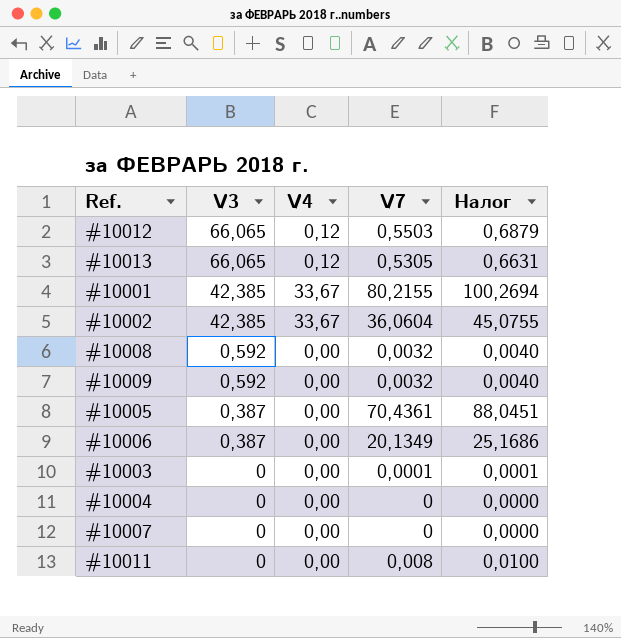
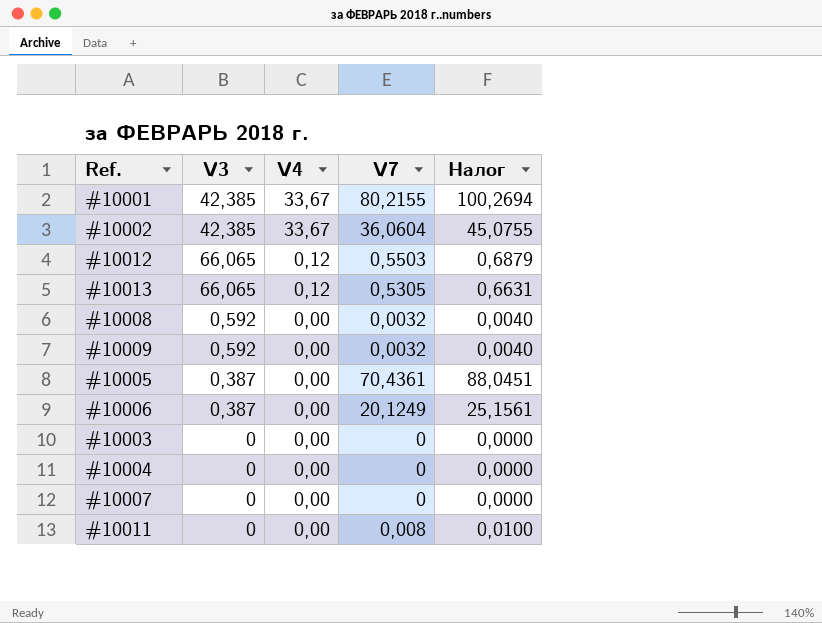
row order: V3 descending -> V4 descending
#10006 | V7: 20,1349 -> 20,1249
#10006 | Налог: 25,1686 -> 25,1561
#10003 | V7: 0,0001 -> 0
#10003 | Налог: 0,0001 -> 0,0000

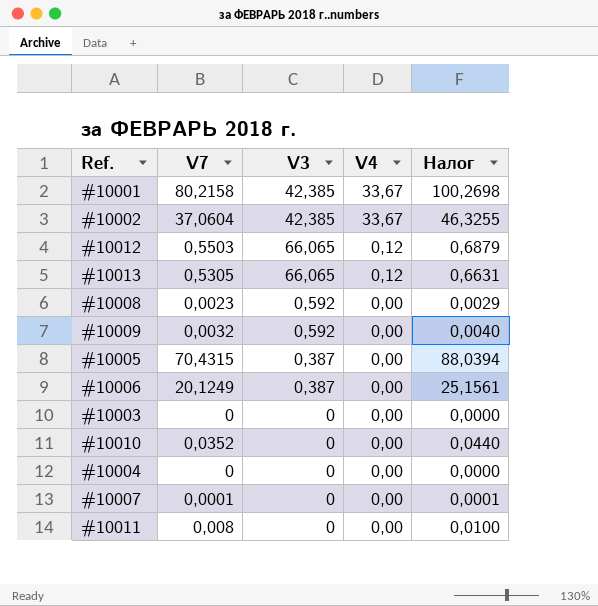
column V7 | position: 4 -> 2
#10001 | V7: 80,2155 -> 80,2158
#10001 | Налог: 100,2694 -> 100,2698
#10002 | V7: 36,0604 -> 37,0604
#10002 | Налог: 45,0755 -> 46,3255
#10008 | V7: 0,0032 -> 0,0023
#10008 | Налог: 0,0040 -> 0,0029
#10005 | V7: 70,4361 -> 70,4315
#10005 | Налог: 88,0451 -> 88,0394
row #10010: none -> 0,0352 | 0 | 0,00 | 0,0440
#10007 | V7: 0 -> 0,0001
#10007 | Налог: 0,0000 -> 0,0001

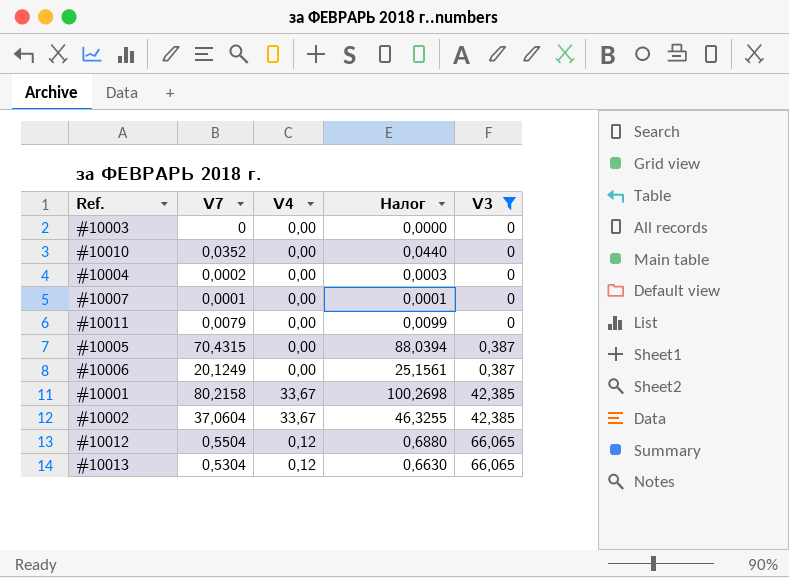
filter: none -> V3 != 0,592
row order: V4 descending -> V3 ascending
column V3 | position: 3 -> 5
#10004 | V7: 0 -> 0,0002
#10004 | Налог: 0,0000 -> 0,0003
#10011 | V7: 0,008 -> 0,0079
#10011 | Налог: 0,0100 -> 0,0099
#10012 | V7: 0,5503 -> 0,5504
#10012 | Налог: 0,6879 -> 0,6880
#10013 | V7: 0,5305 -> 0,5304
#10013 | Налог: 0,6631 -> 0,6630

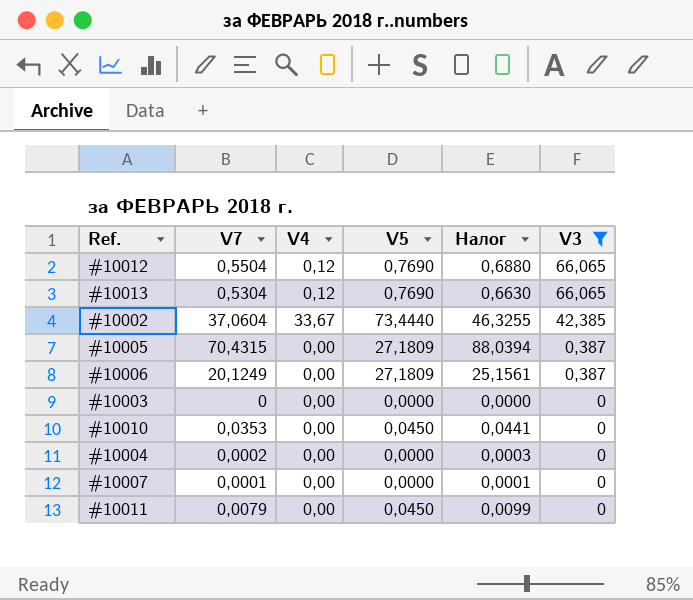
row order: V3 ascending -> V3 descending
column V5 | position: none -> 4
row #10001: 80,2158 | 33,67 | 100,2698 | 42,385 -> none
#10010 | V7: 0,0352 -> 0,0353
#10010 | Налог: 0,0440 -> 0,0441

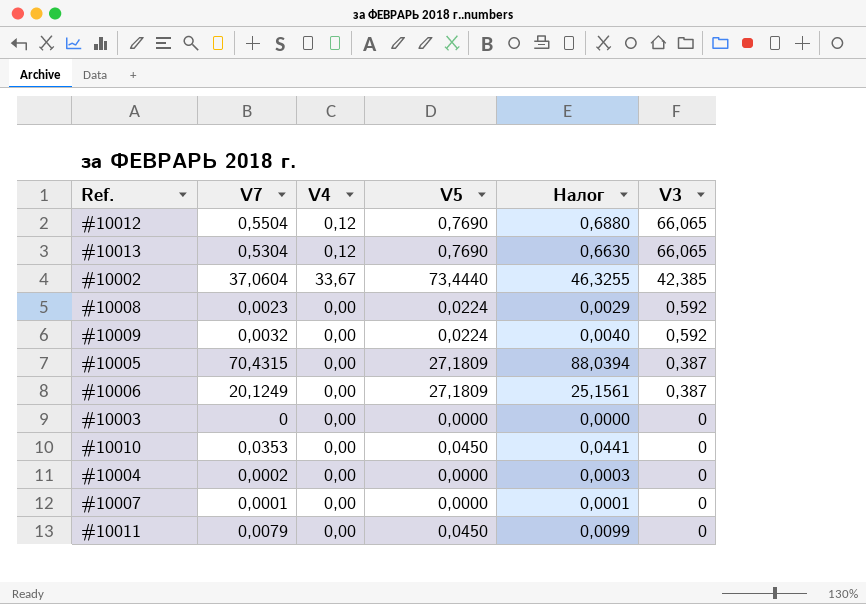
filter: V3 != 0,592 -> none

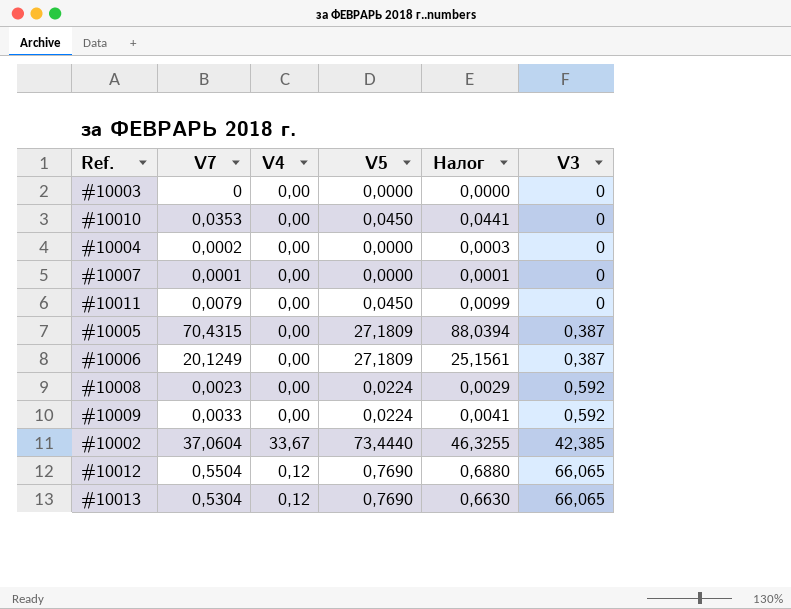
row order: V3 descending -> V3 ascending
#10009 | V7: 0,0032 -> 0,0033
#10009 | Налог: 0,0040 -> 0,0041

